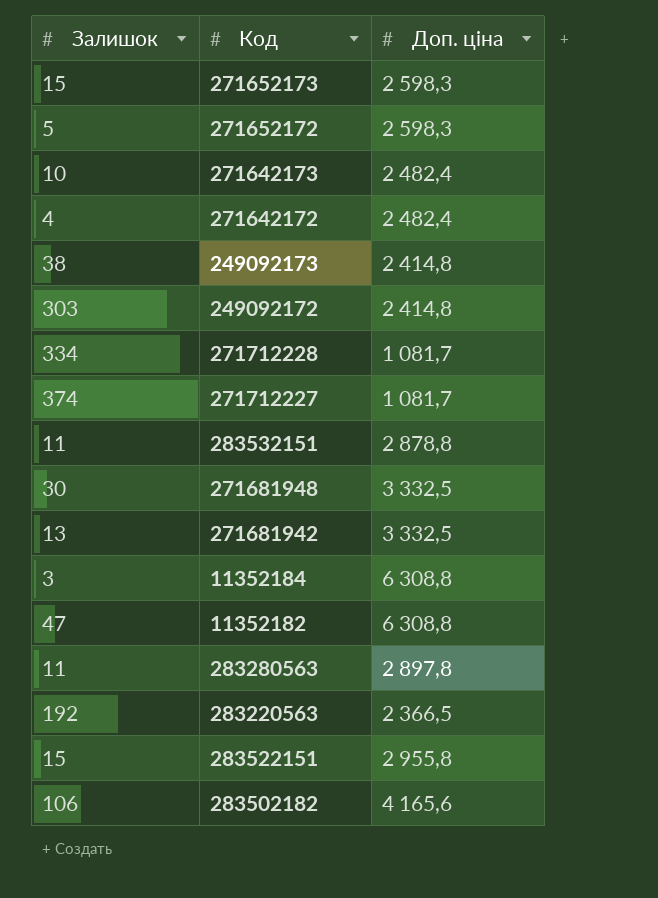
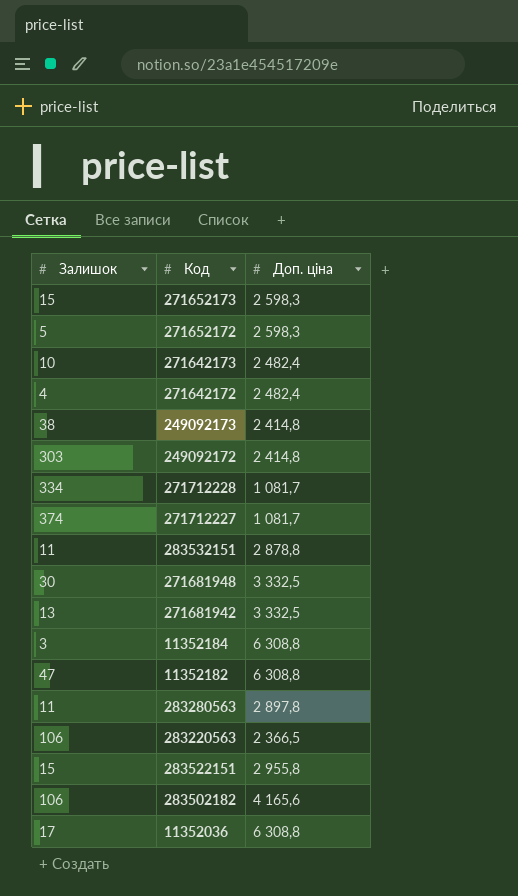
283220563 | Залишок: 192 -> 106
row 11352036: none -> 17 | 6 308,8

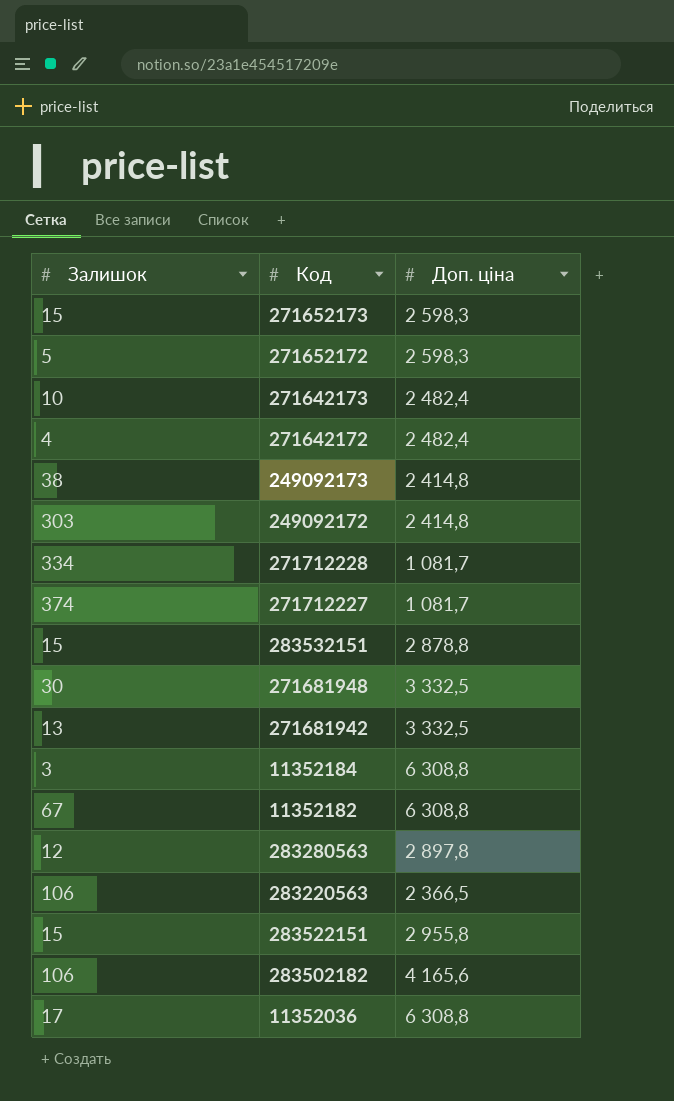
283532151 | Залишок: 11 -> 15
11352182 | Залишок: 47 -> 67
283280563 | Залишок: 11 -> 12

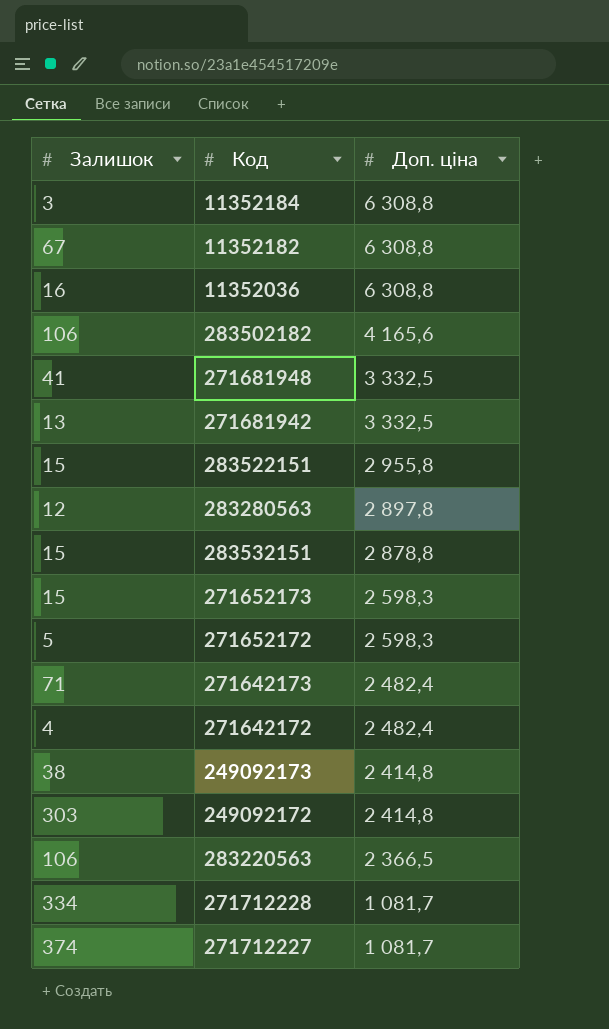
row order: none -> Доп. ціна descending
11352036 | Залишок: 17 -> 16
271681948 | Залишок: 30 -> 41
271642173 | Залишок: 10 -> 71

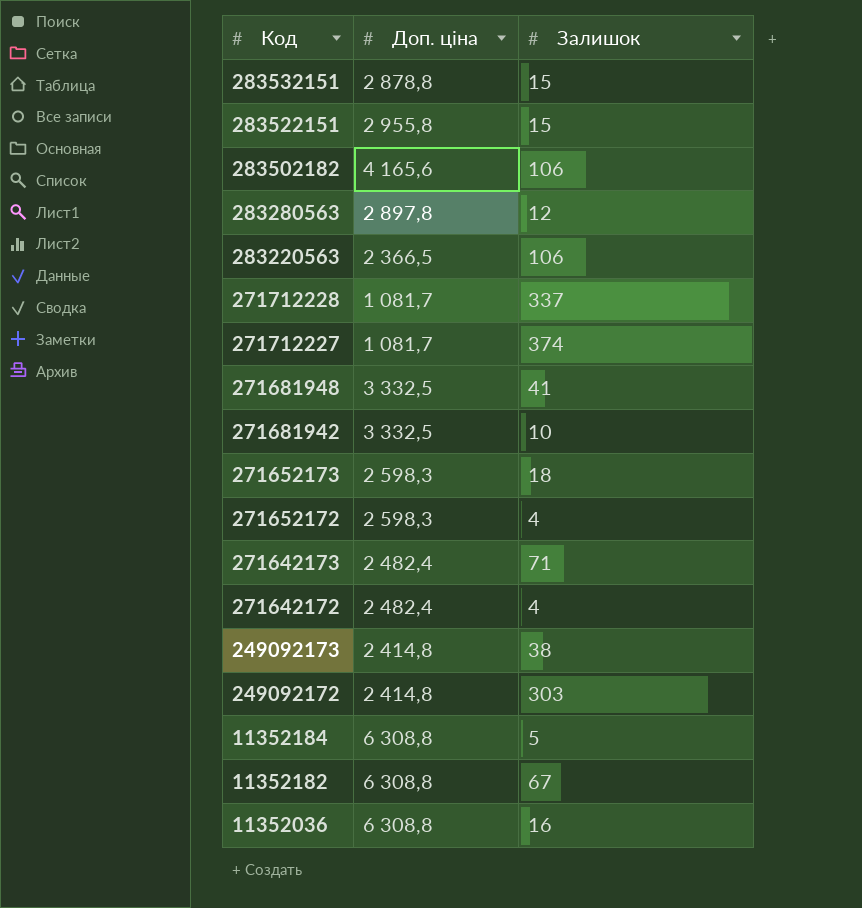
row order: Доп. ціна descending -> Код descending
column Залишок | position: 1 -> 3
271712228 | Залишок: 334 -> 337
271681942 | Залишок: 13 -> 10
271652173 | Залишок: 15 -> 18
271652172 | Залишок: 5 -> 4
11352184 | Залишок: 3 -> 5

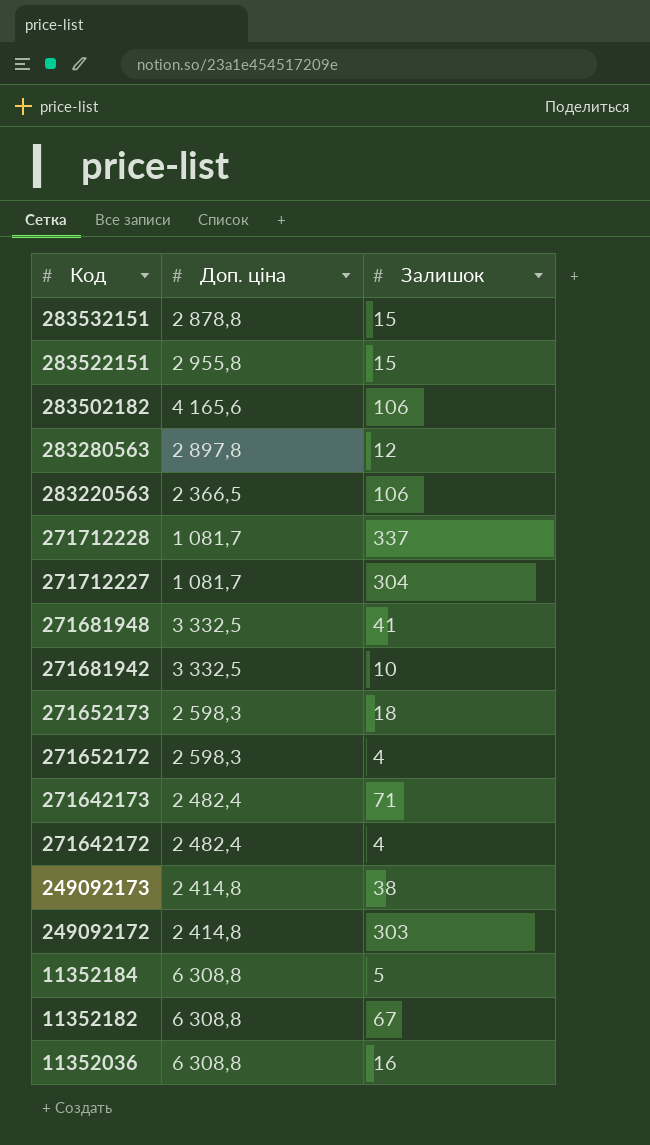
271712227 | Залишок: 374 -> 304

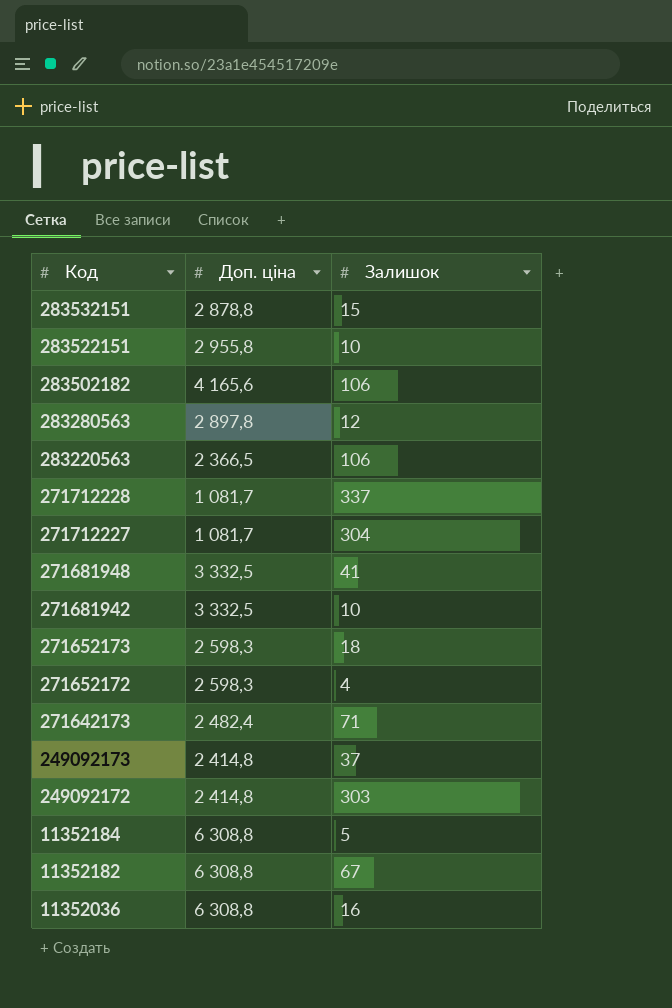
row 271642172: 2 482,4 | 4 -> none
283522151 | Залишок: 15 -> 10
249092173 | Залишок: 38 -> 37

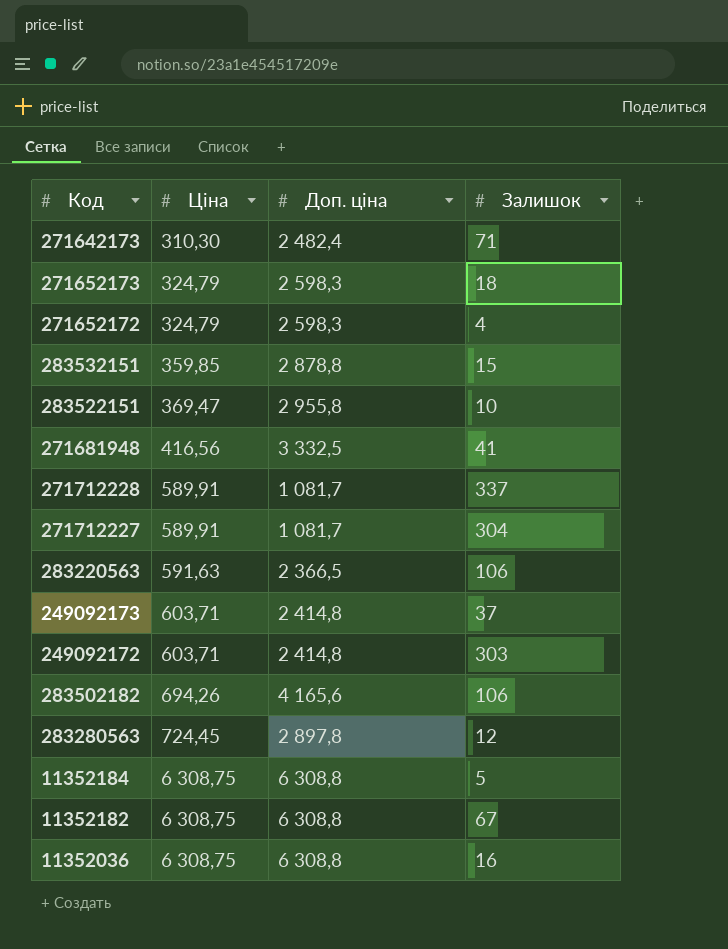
row order: Код descending -> Ціна ascending
column Ціна | position: none -> 2
row 271681942: 3 332,5 | 10 -> none

